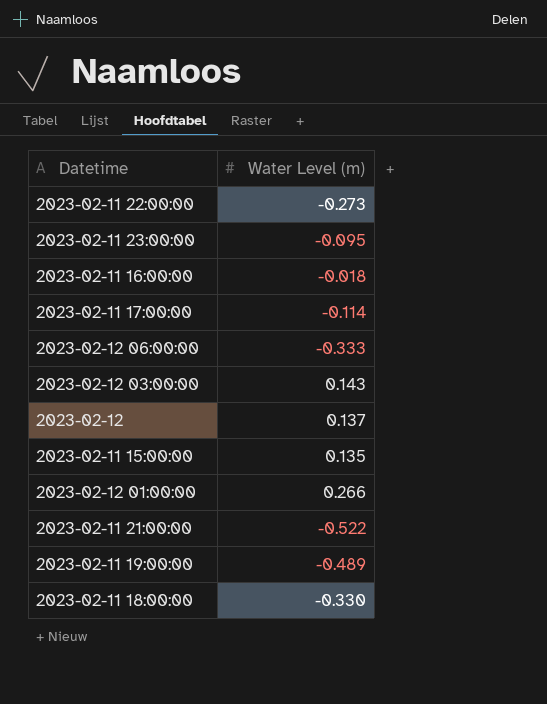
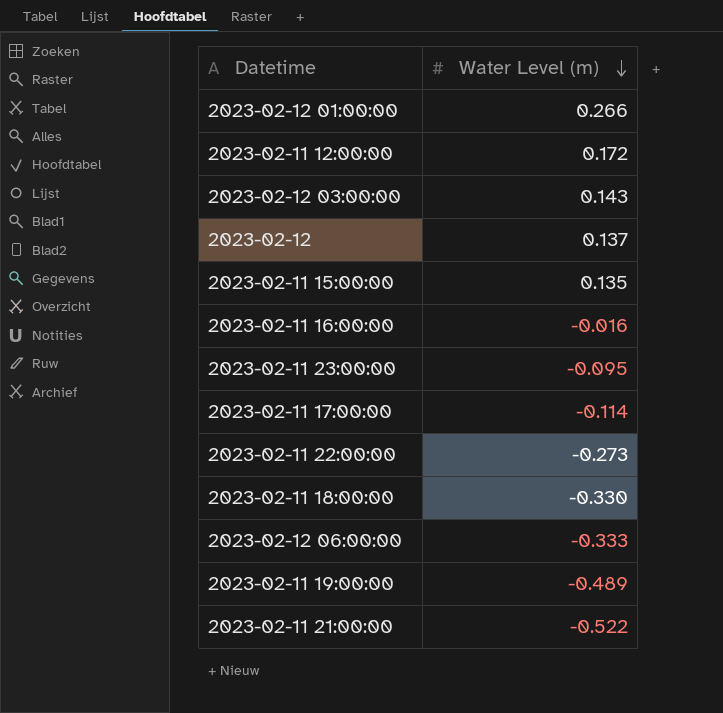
row order: none -> Water Level (m) descending
row 2023-02-11 12:00:00: none -> 0.172
2023-02-11 16:00:00 | Water Level (m): -0.018 -> -0.016

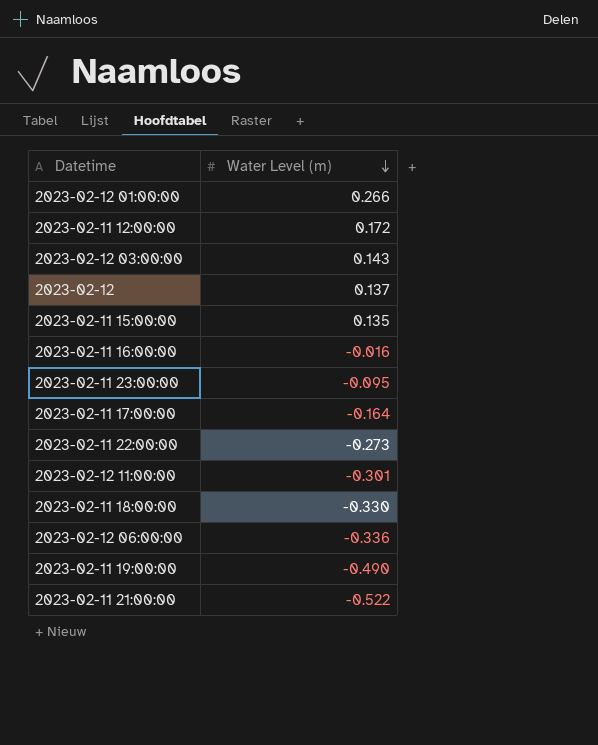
2023-02-11 17:00:00 | Water Level (m): -0.114 -> -0.164
row 2023-02-12 11:00:00: none -> -0.301
2023-02-12 06:00:00 | Water Level (m): -0.333 -> -0.336
2023-02-11 19:00:00 | Water Level (m): -0.489 -> -0.490

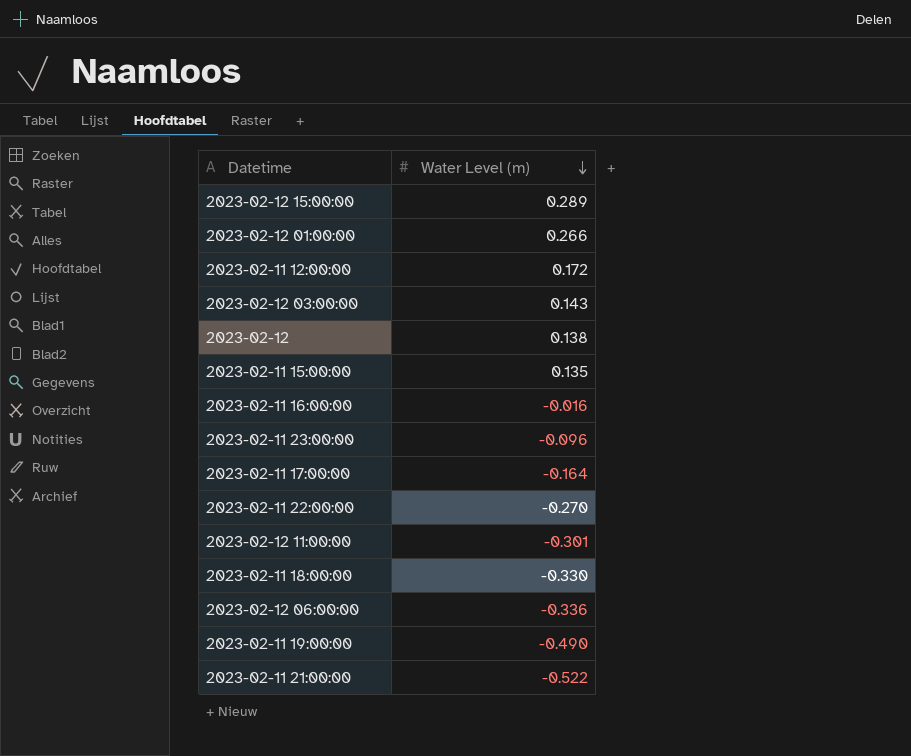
row 2023-02-12 15:00:00: none -> 0.289
2023-02-12 | Water Level (m): 0.137 -> 0.138
2023-02-11 23:00:00 | Water Level (m): -0.095 -> -0.096
2023-02-11 22:00:00 | Water Level (m): -0.273 -> -0.270

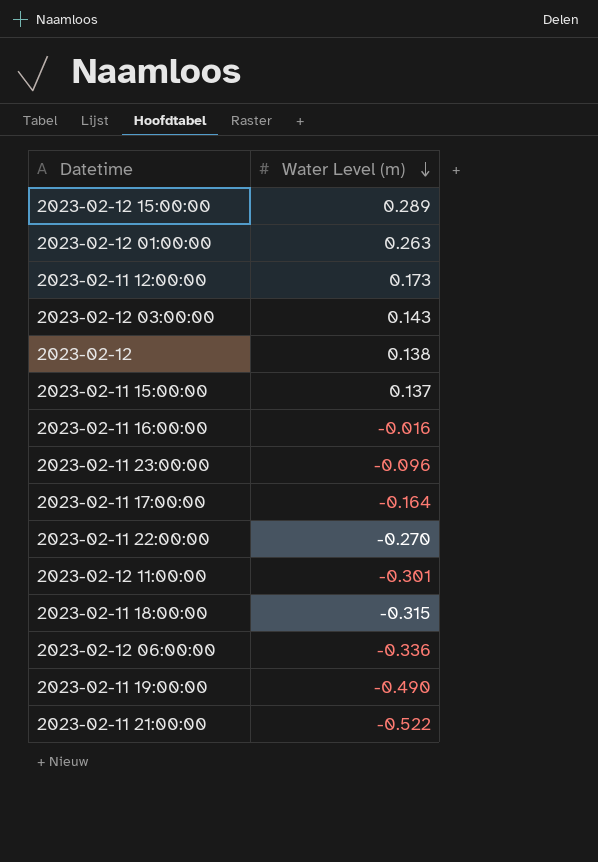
2023-02-12 01:00:00 | Water Level (m): 0.266 -> 0.263
2023-02-11 12:00:00 | Water Level (m): 0.172 -> 0.173
2023-02-11 15:00:00 | Water Level (m): 0.135 -> 0.137
2023-02-11 18:00:00 | Water Level (m): -0.330 -> -0.315

